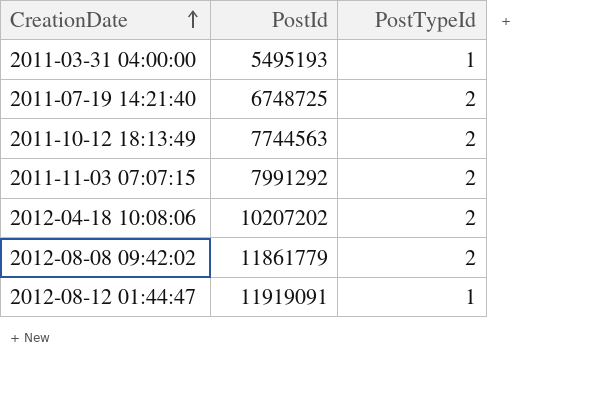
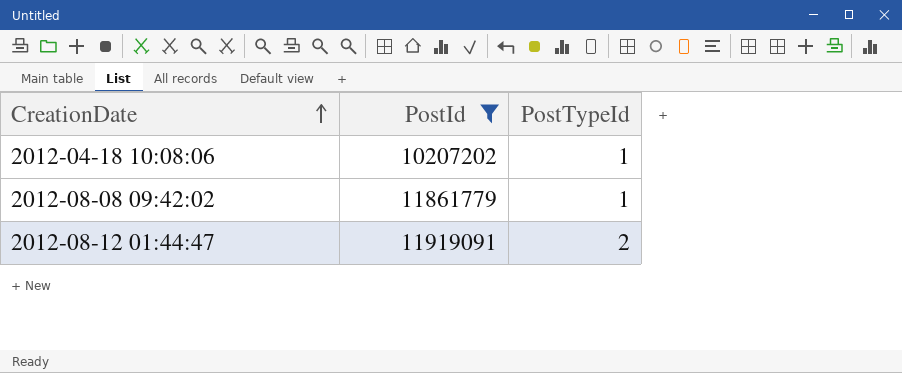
filter: none -> PostId >= 10207202
2012-04-18 10:08:06 | PostTypeId: 2 -> 1
2012-08-08 09:42:02 | PostTypeId: 2 -> 1
2012-08-12 01:44:47 | PostTypeId: 1 -> 2

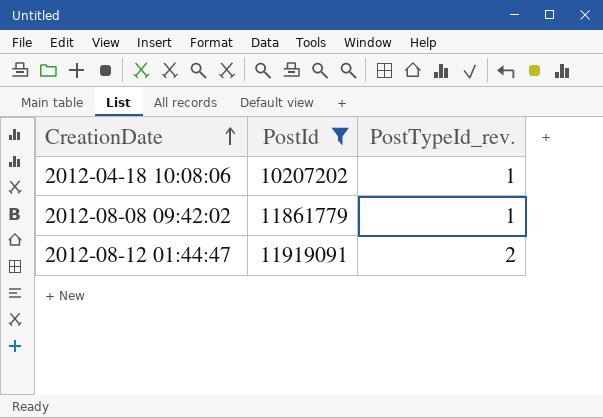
column name: PostTypeId -> PostTypeId_rev.

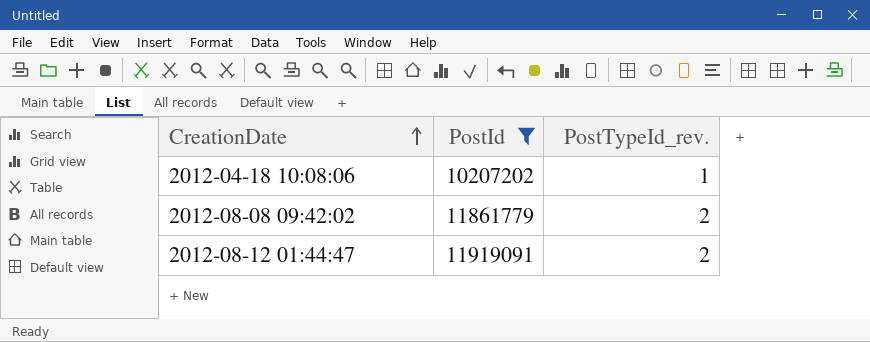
2012-08-08 09:42:02 | PostTypeId_rev.: 1 -> 2

